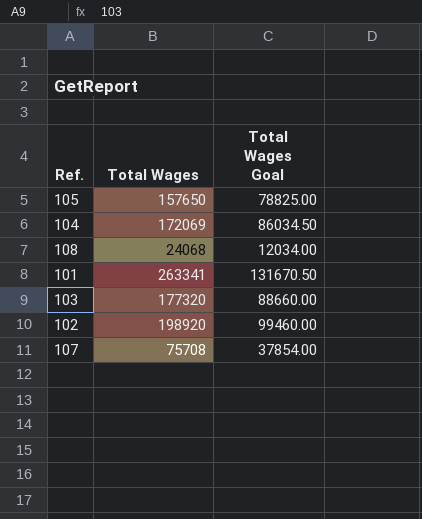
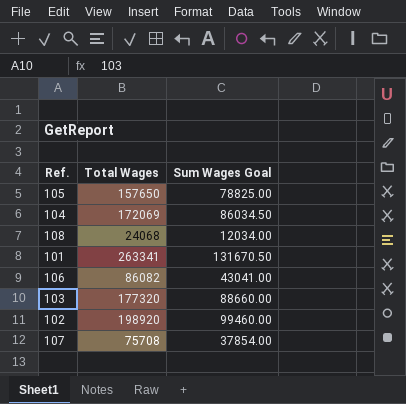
column name: Total Wages Goal -> Sum Wages Goal
row 106: none -> 86082 | 43041.00

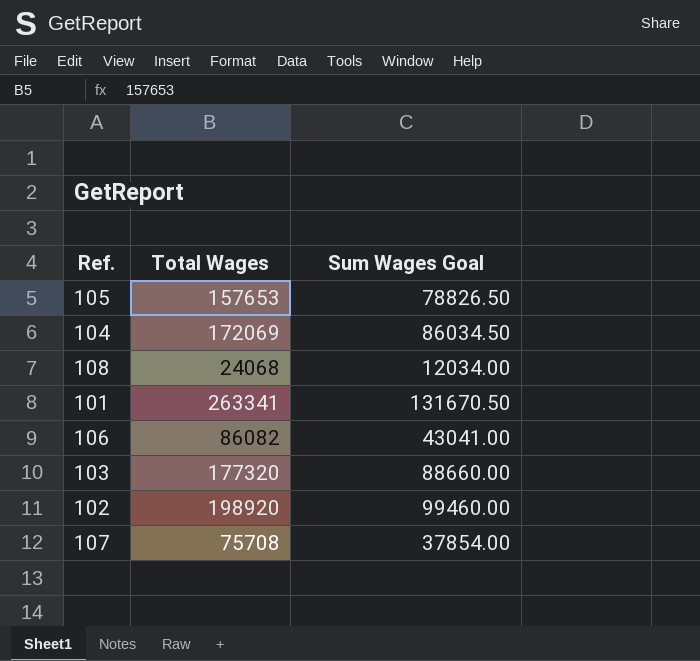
105 | Total Wages: 157650 -> 157653
105 | Sum Wages Goal: 78825.00 -> 78826.50

